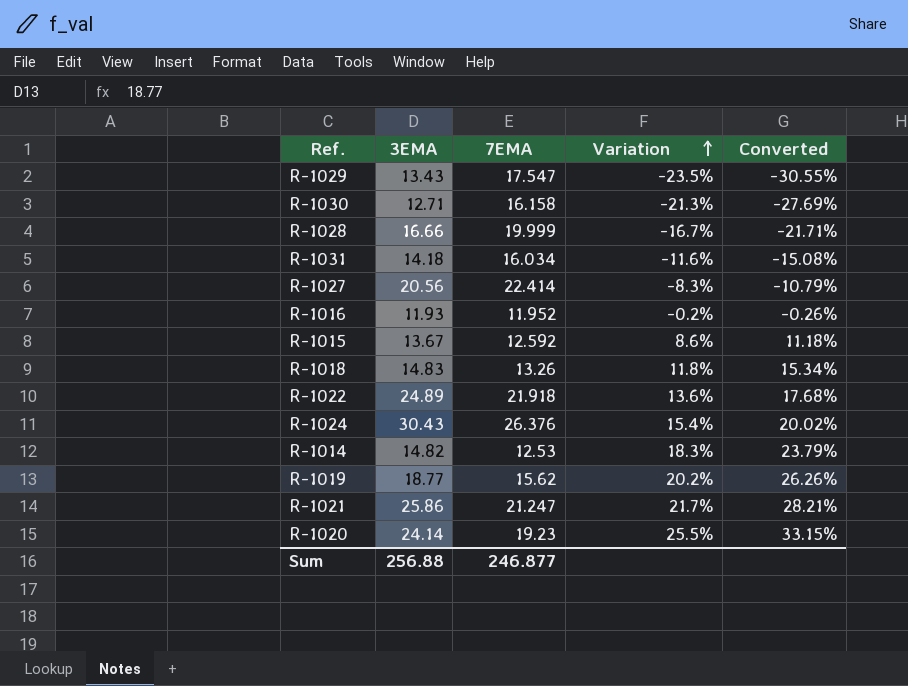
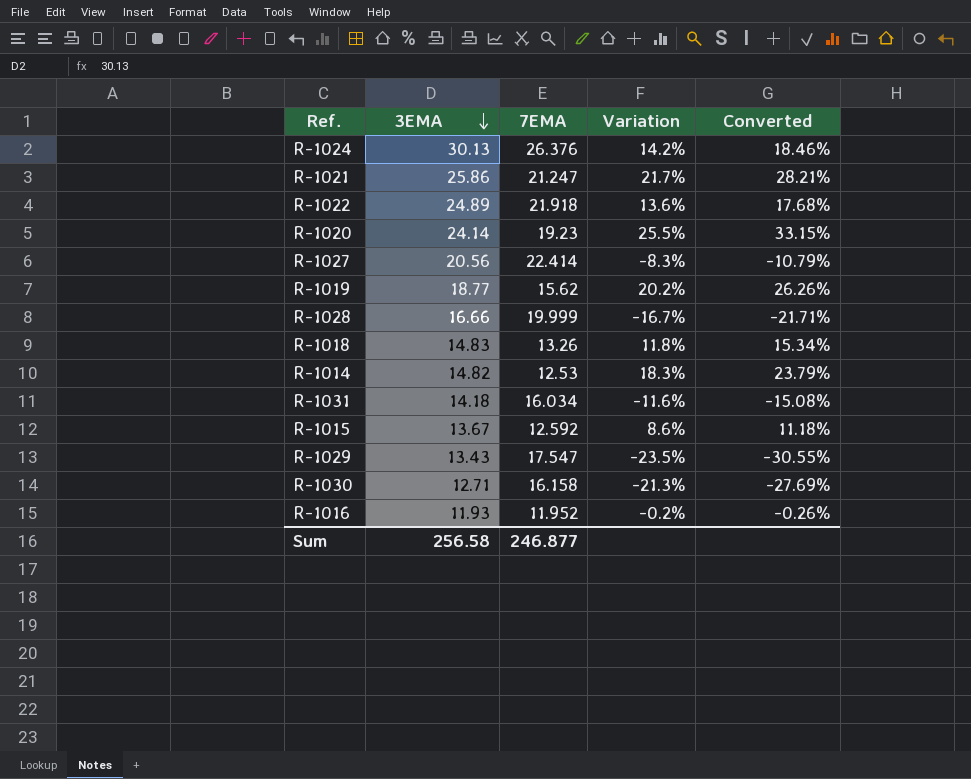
row order: Variation ascending -> 3EMA descending
R-1024 | 3EMA: 30.43 -> 30.13
R-1024 | Variation: 15.4% -> 14.2%
R-1024 | Converted: 20.02% -> 18.46%
Sum | 3EMA: 256.88 -> 256.58

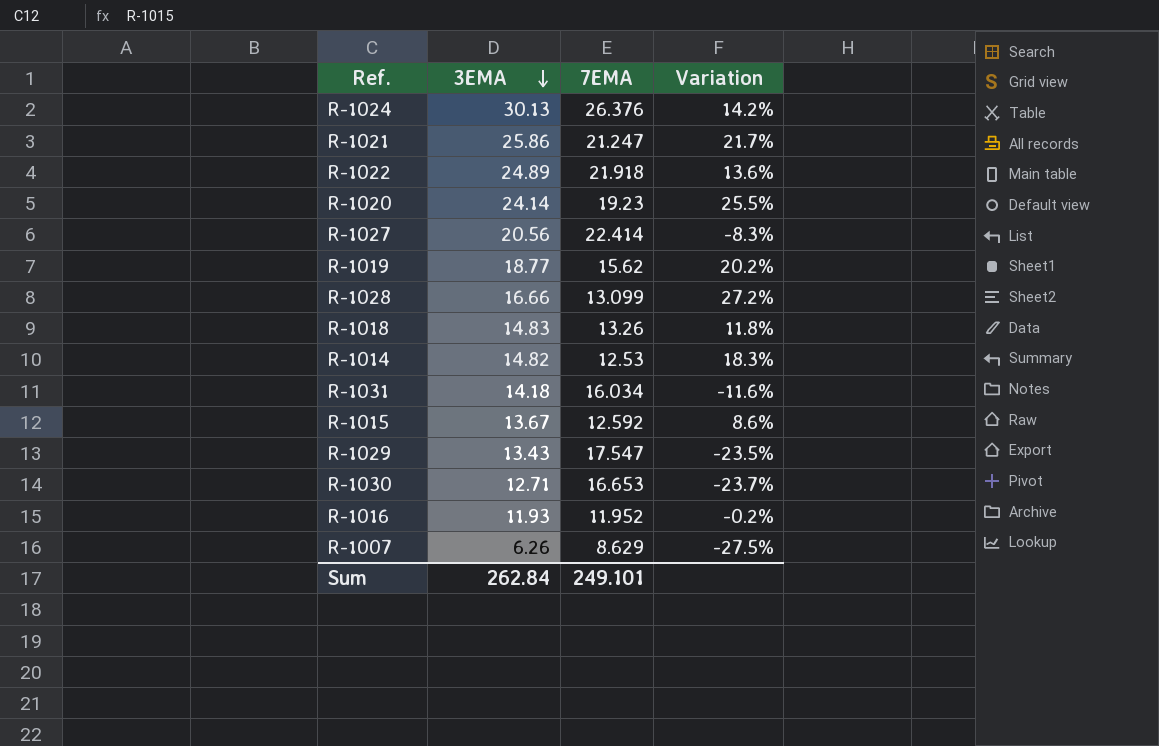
column Converted | formula: [Variation] * 1.3 -> none
R-1028 | 7EMA: 19.999 -> 13.099
R-1028 | Variation: -16.7% -> 27.2%
R-1030 | 7EMA: 16.158 -> 16.653
R-1030 | Variation: -21.3% -> -23.7%
row R-1007: none -> 6.26 | 8.629 | -27.5%
Sum | 3EMA: 256.58 -> 262.84
Sum | 7EMA: 246.877 -> 249.101

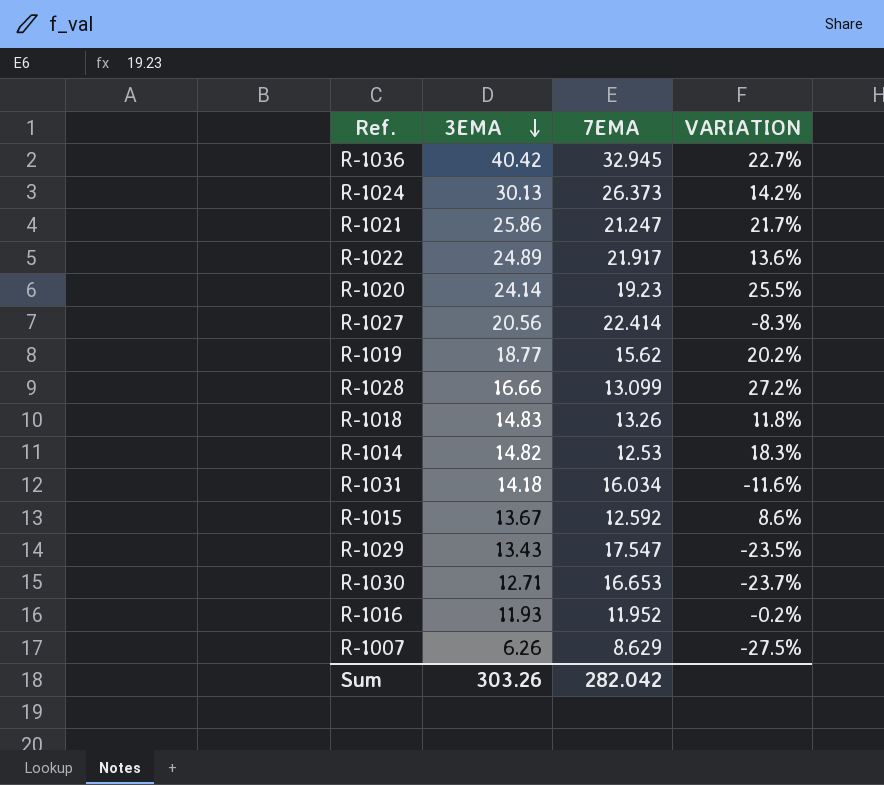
column name: Variation -> VARIATION
row R-1036: none -> 40.42 | 32.945 | 22.7%
R-1024 | 7EMA: 26.376 -> 26.373
R-1022 | 7EMA: 21.918 -> 21.917
Sum | 3EMA: 262.84 -> 303.26
Sum | 7EMA: 249.101 -> 282.042

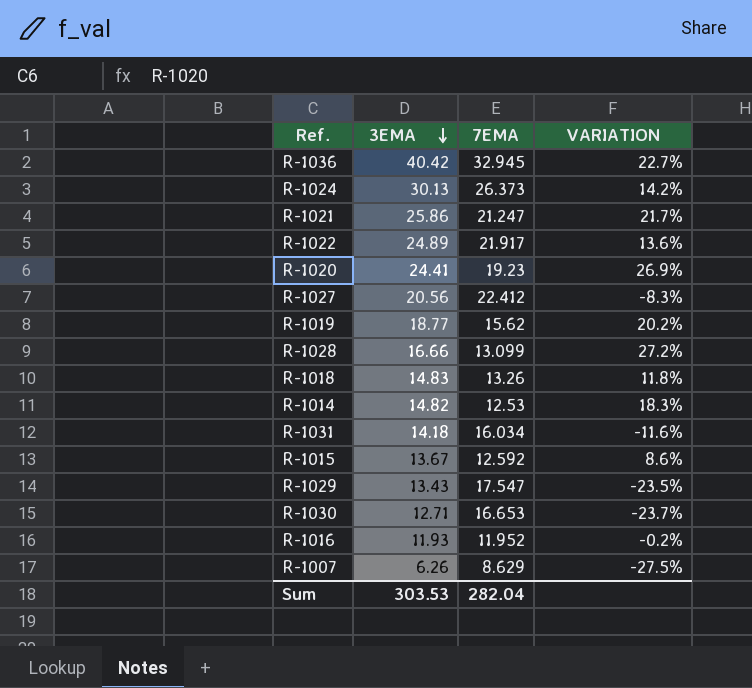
R-1020 | 3EMA: 24.14 -> 24.41
R-1020 | VARIATION: 25.5% -> 26.9%
R-1027 | 7EMA: 22.414 -> 22.412
Sum | 3EMA: 303.26 -> 303.53
Sum | 7EMA: 282.042 -> 282.04

